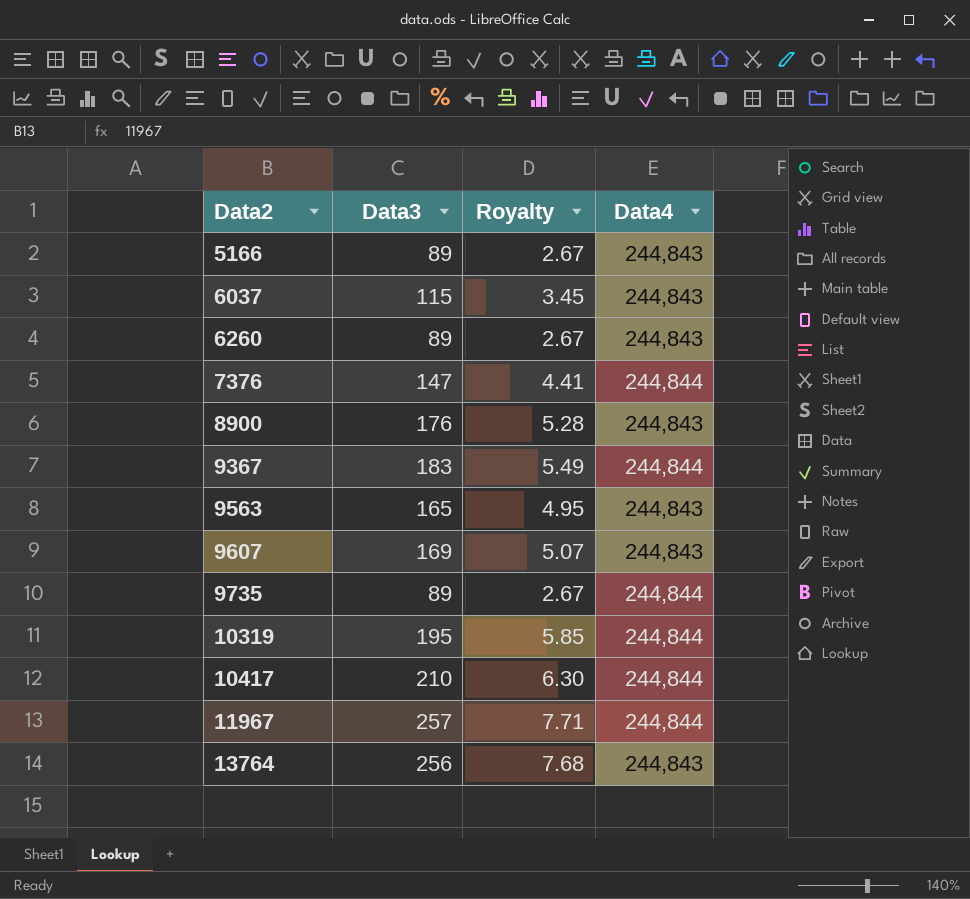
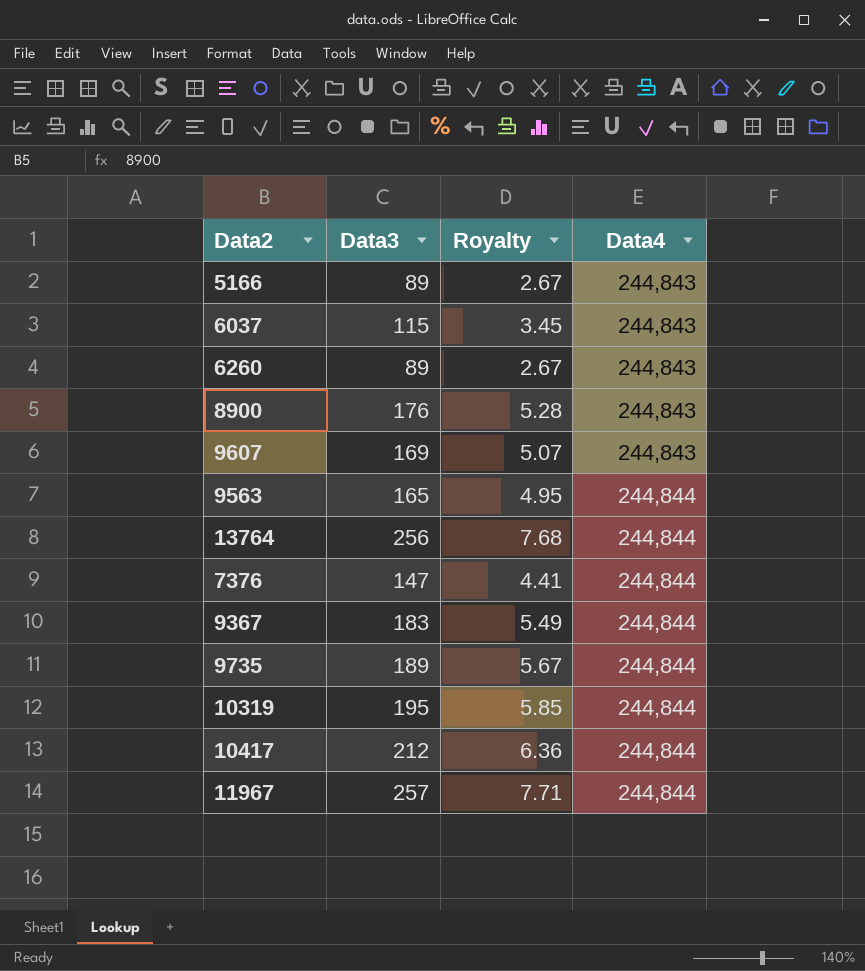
row order: Data2 ascending -> Data4 ascending
9563 | Data4: 244,843 -> 244,844
13764 | Data4: 244,843 -> 244,844
9735 | Data3: 89 -> 189
9735 | Royalty: 2.67 -> 5.67
10417 | Data3: 210 -> 212
10417 | Royalty: 6.30 -> 6.36

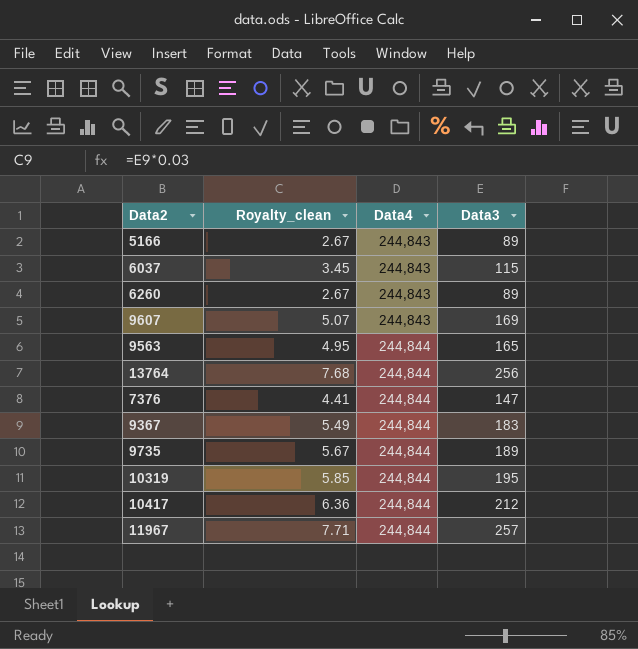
column name: Royalty -> Royalty_clean
column Data3 | position: 2 -> 4
row 8900: 176 | 5.28 | 244,843 -> none

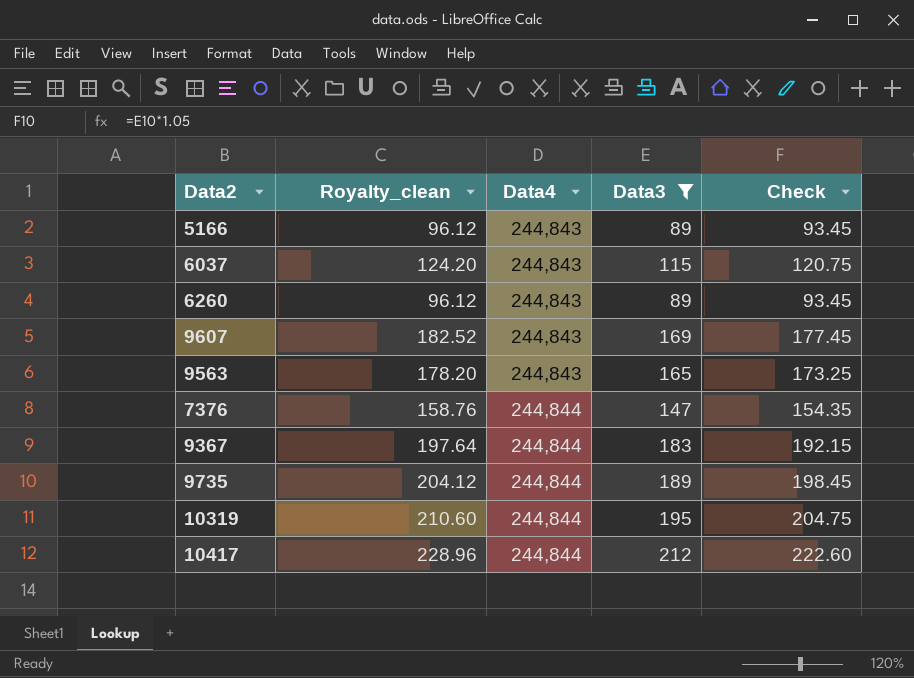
filter: none -> Data3 <= 212
column Royalty_clean | formula: [Data3] * 0.03 -> [Data3] * 1.08
column Check | formula: none -> [Data3] * 1.05
9563 | Data4: 244,844 -> 244,843

